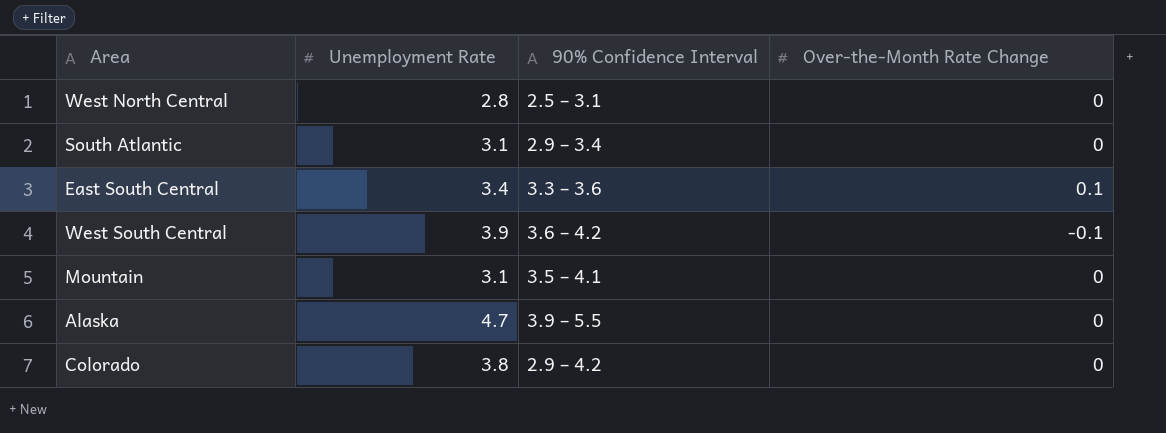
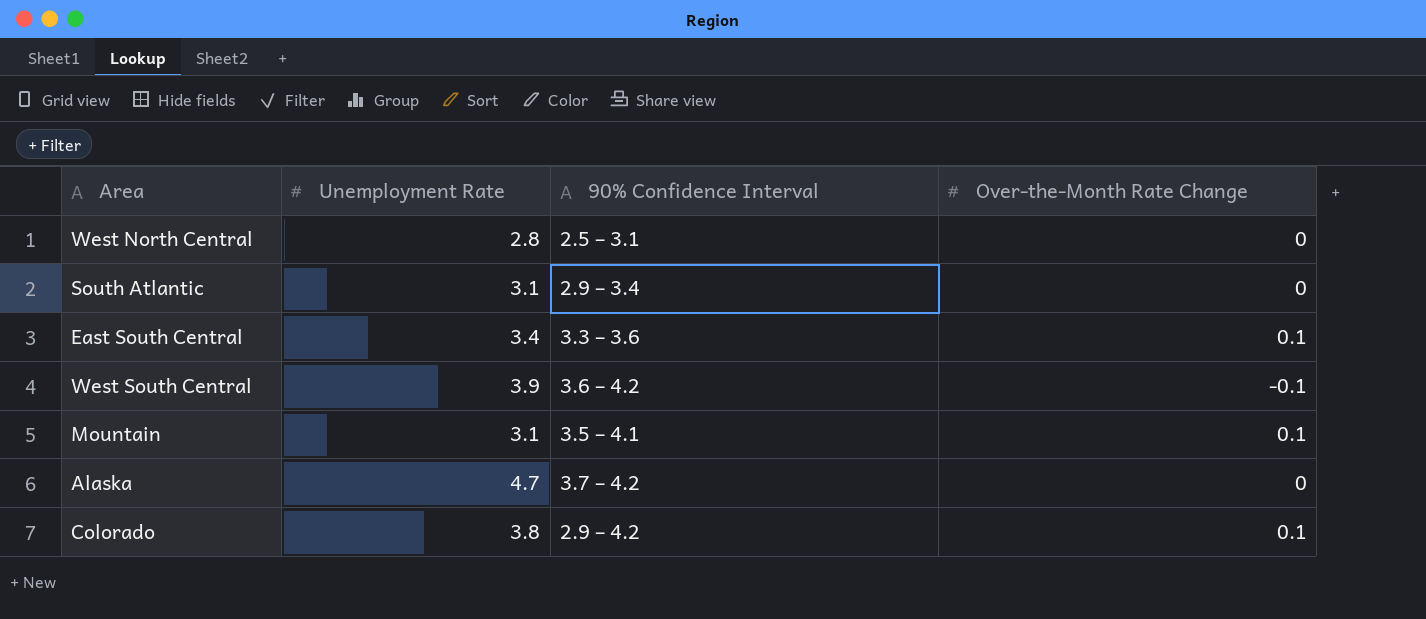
Mountain | Over-the-Month Rate Change: 0 -> 0.1
Alaska | 90% Confidence Interval: 3.9 – 5.5 -> 3.7 – 4.2
Colorado | Over-the-Month Rate Change: 0 -> 0.1

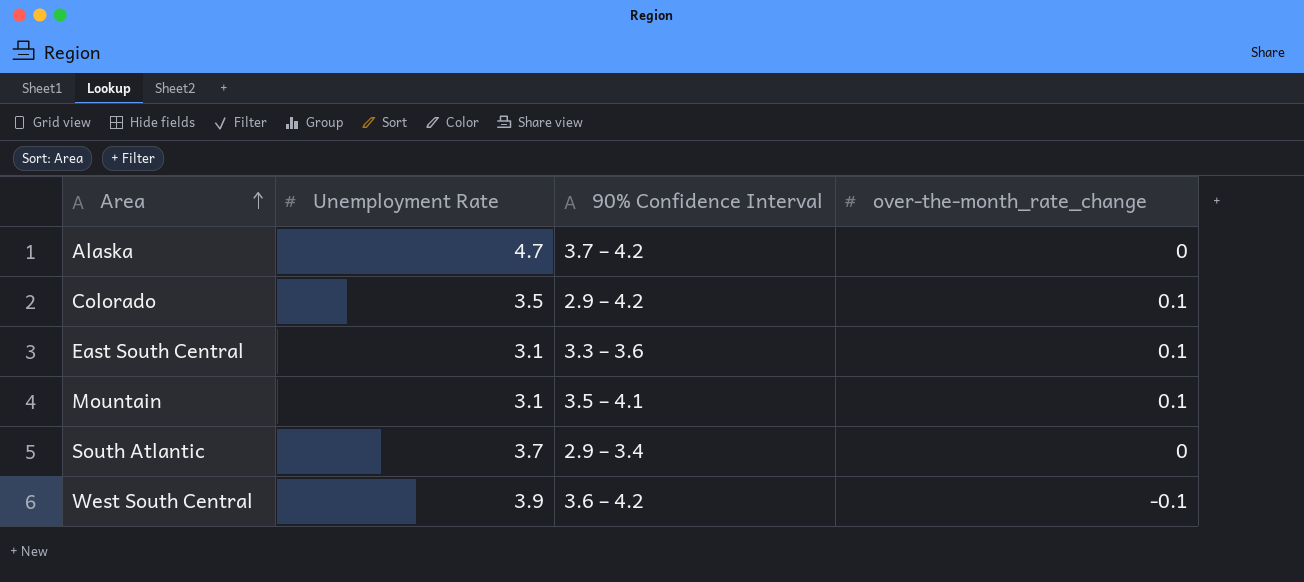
row order: none -> Area ascending
column name: Over-the-Month Rate Change -> over-the-month_rate_change
row West North Central: 2.8 | 2.5 – 3.1 | 0 -> none
Colorado | Unemployment Rate: 3.8 -> 3.5
East South Central | Unemployment Rate: 3.4 -> 3.1
South Atlantic | Unemployment Rate: 3.1 -> 3.7

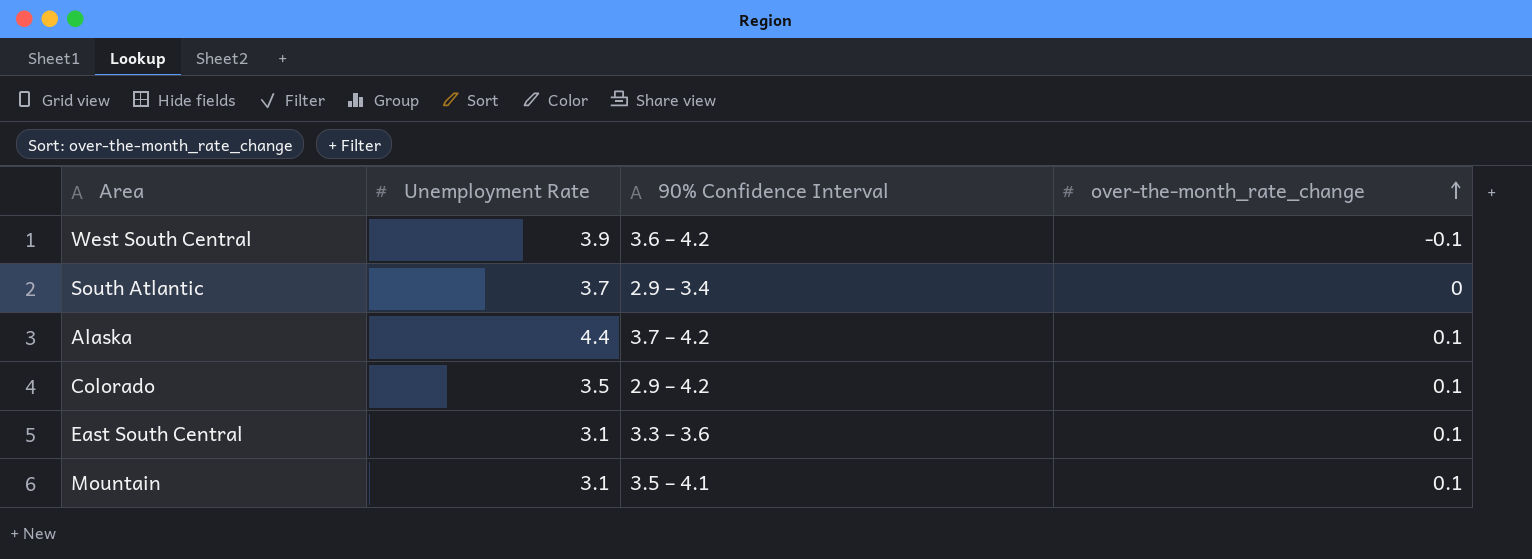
row order: Area ascending -> over-the-month_rate_change ascending
Alaska | Unemployment Rate: 4.7 -> 4.4
Alaska | over-the-month_rate_change: 0 -> 0.1

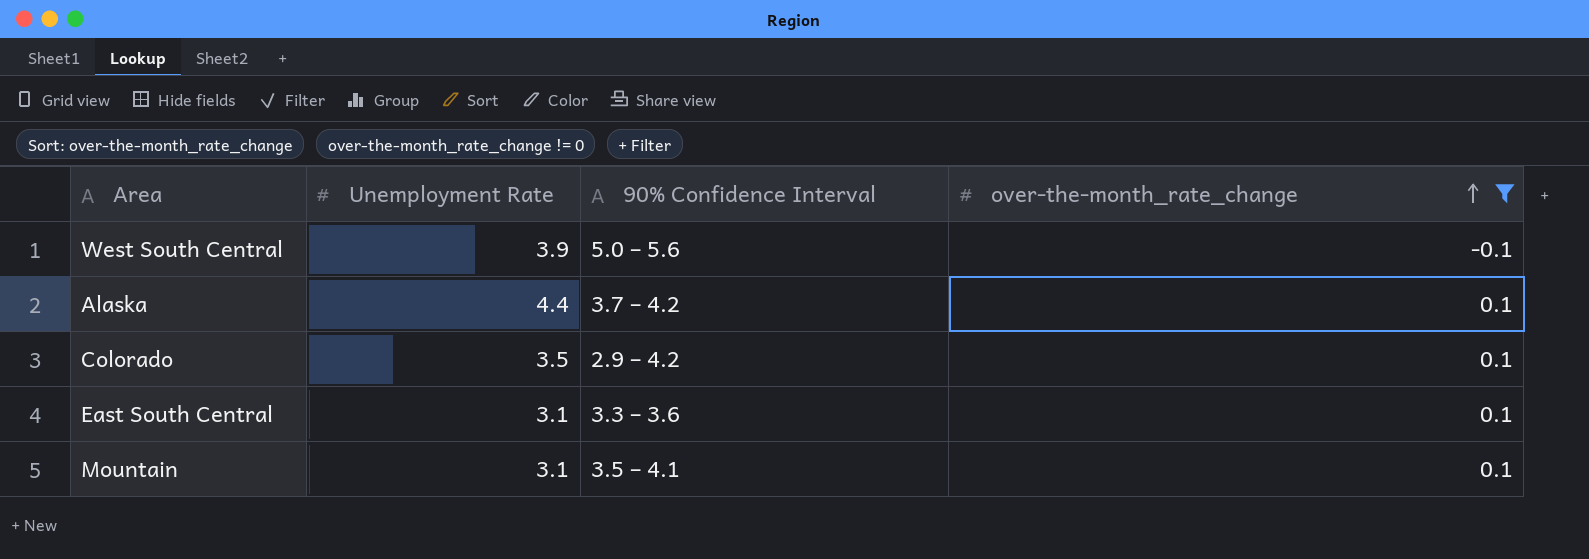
filter: none -> over-the-month_rate_change != 0
West South Central | 90% Confidence Interval: 3.6 – 4.2 -> 5.0 – 5.6

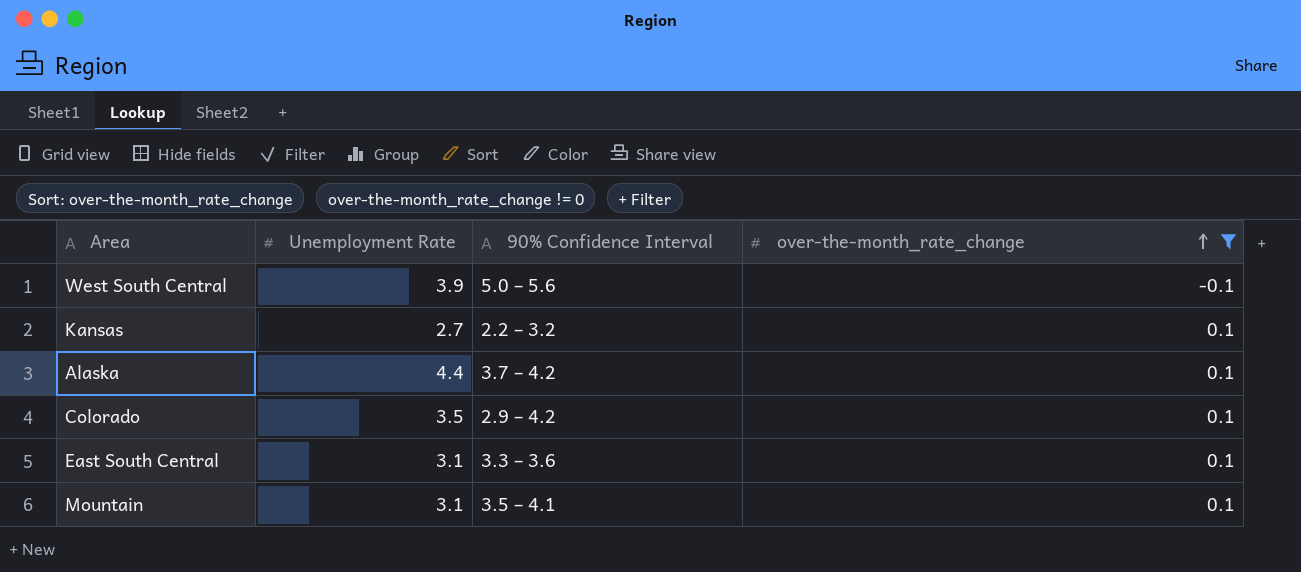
row Kansas: none -> 2.7 | 2.2 – 3.2 | 0.1

